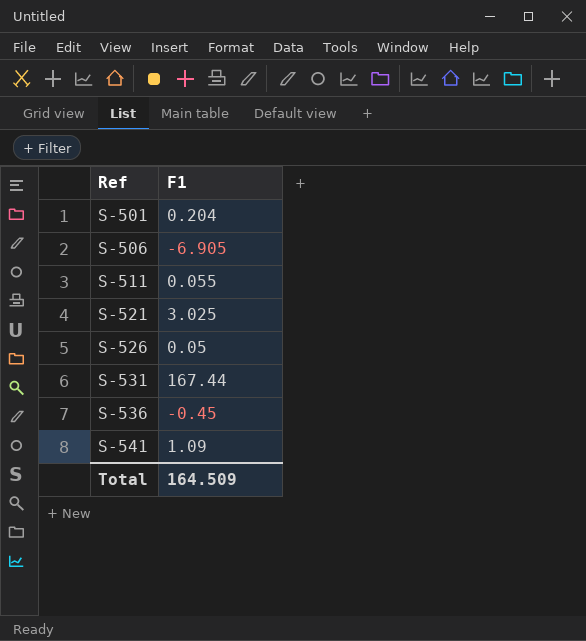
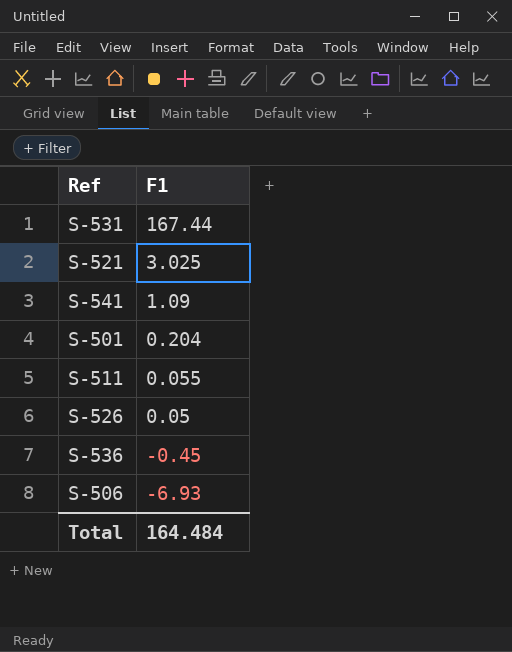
row order: Ref ascending -> F1 descending
S-506 | F1: -6.905 -> -6.93
Total | F1: 164.509 -> 164.484

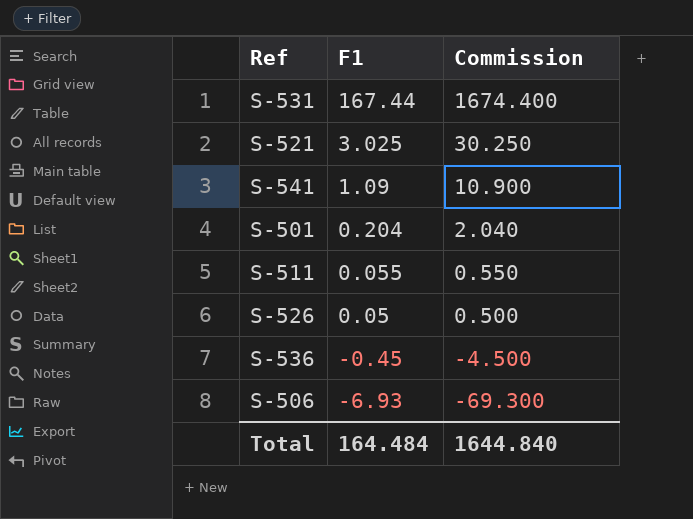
column Commission | formula: none -> [F1] * 10

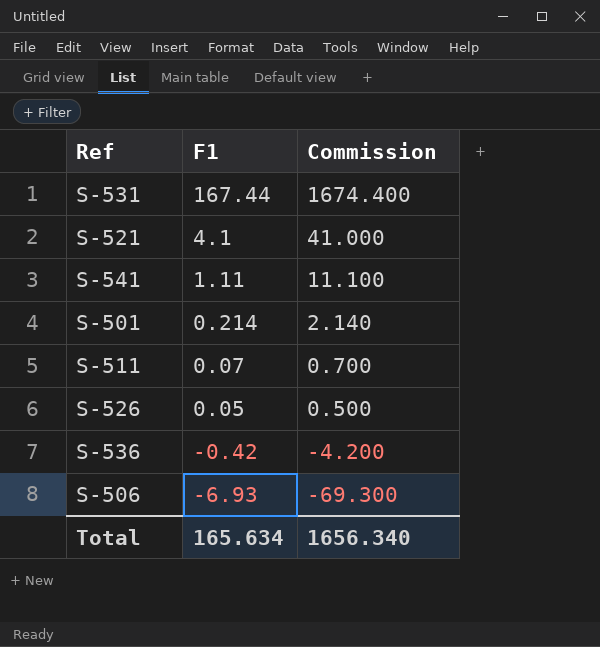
S-521 | F1: 3.025 -> 4.1
S-521 | Commission: 30.250 -> 41.000
S-541 | F1: 1.09 -> 1.11
S-541 | Commission: 10.900 -> 11.100
S-501 | F1: 0.204 -> 0.214
S-501 | Commission: 2.040 -> 2.140
S-511 | F1: 0.055 -> 0.07
S-511 | Commission: 0.550 -> 0.700
S-536 | F1: -0.45 -> -0.42
S-536 | Commission: -4.500 -> -4.200
Total | F1: 164.484 -> 165.634
Total | Commission: 1644.840 -> 1656.340

